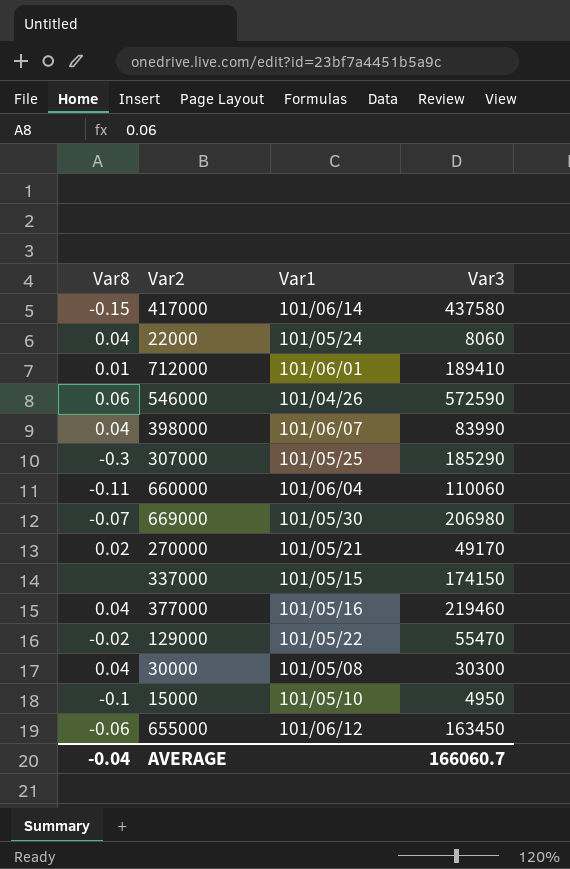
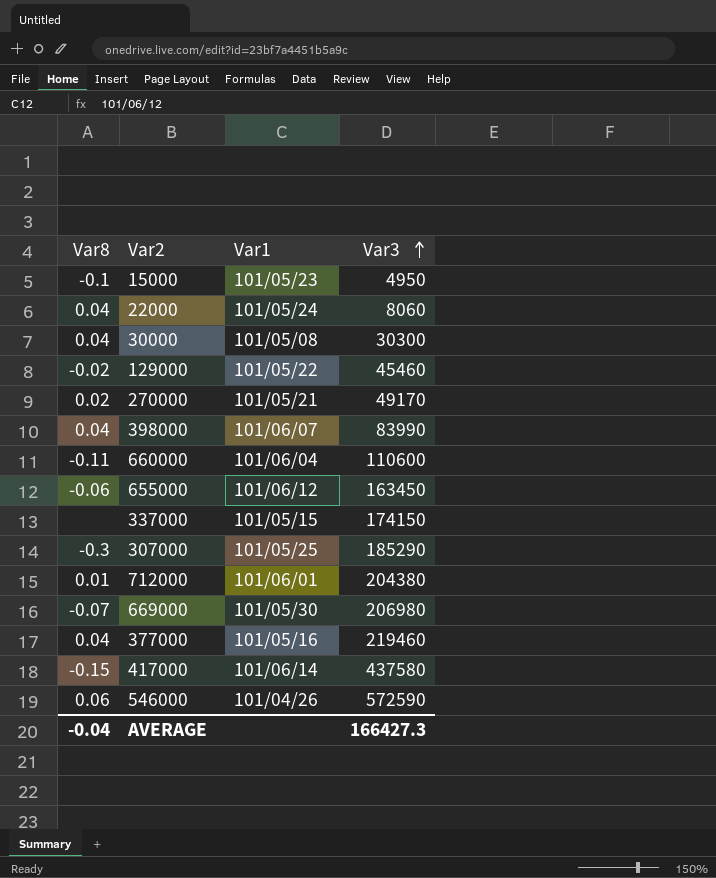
row order: none -> Var3 ascending
15000 | Var1: 101/05/10 -> 101/05/23
129000 | Var3: 55470 -> 45460
660000 | Var3: 110060 -> 110600
712000 | Var3: 189410 -> 204380
AVERAGE | Var3: 166060.7 -> 166427.3

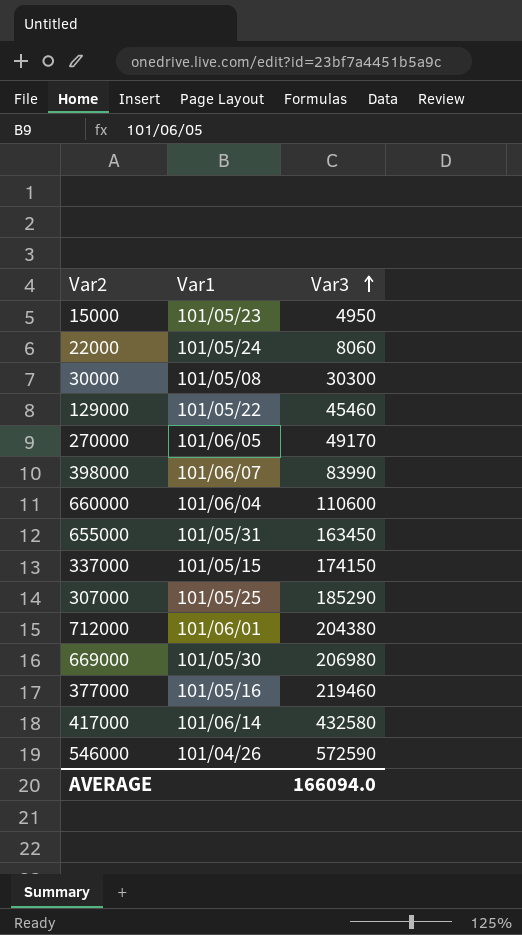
column Var8 | position: 1 -> none
270000 | Var1: 101/05/21 -> 101/06/05
655000 | Var1: 101/06/12 -> 101/05/31
417000 | Var3: 437580 -> 432580
AVERAGE | Var3: 166427.3 -> 166094.0

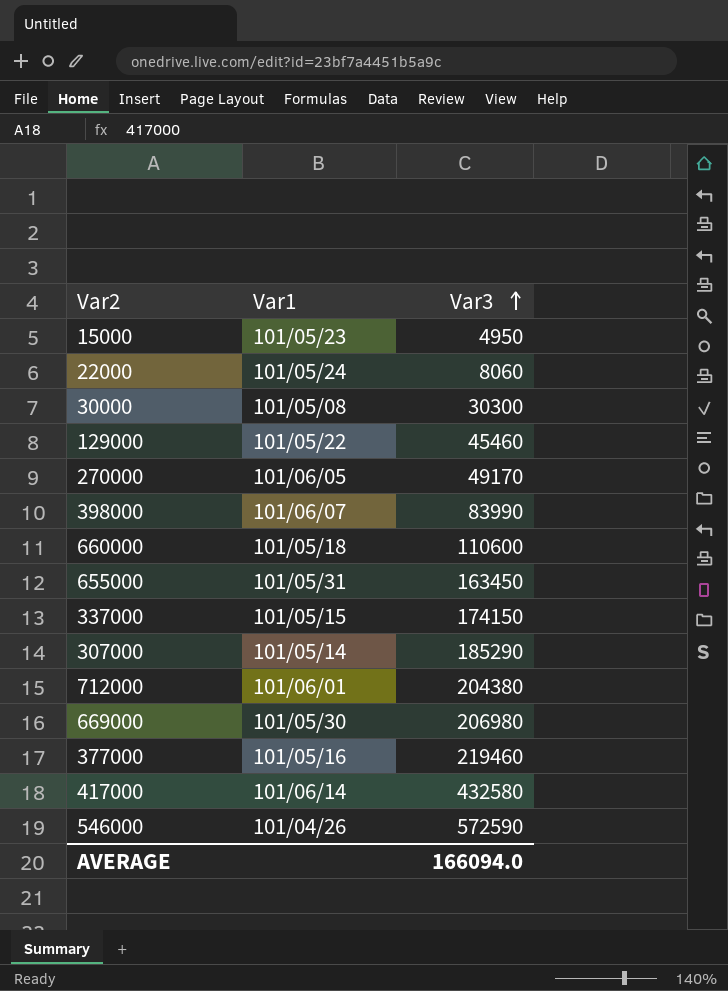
660000 | Var1: 101/06/04 -> 101/05/18
307000 | Var1: 101/05/25 -> 101/05/14

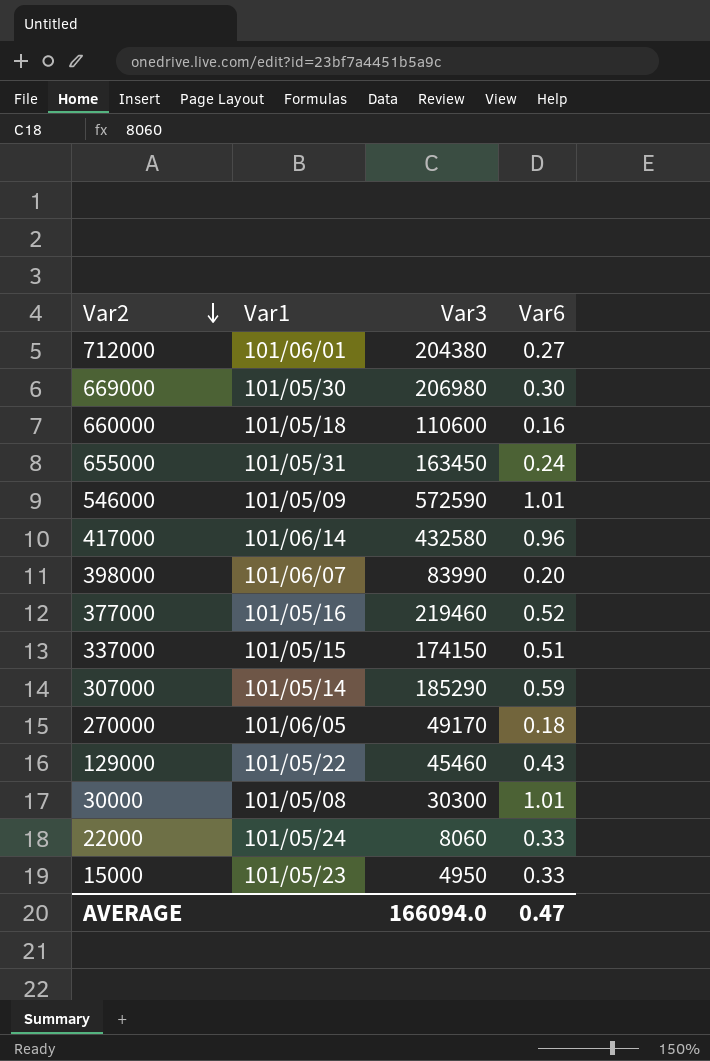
row order: Var3 ascending -> Var2 descending
column Var6 | position: none -> 4
546000 | Var1: 101/04/26 -> 101/05/09

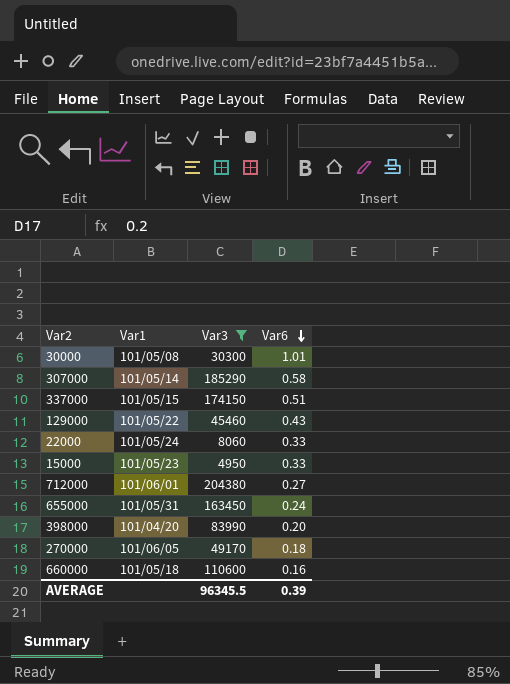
filter: none -> Var3 <= 204380
row order: Var2 descending -> Var6 descending
307000 | Var6: 0.59 -> 0.58
398000 | Var1: 101/06/07 -> 101/04/20
AVERAGE | Var3: 166094.0 -> 96345.5
AVERAGE | Var6: 0.47 -> 0.39

